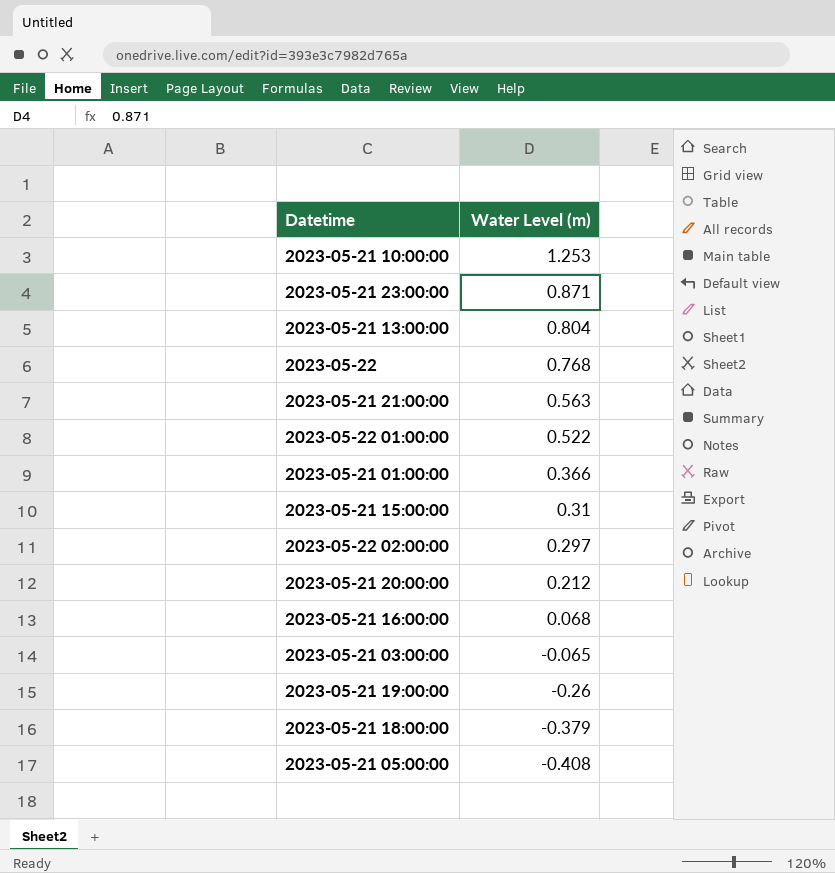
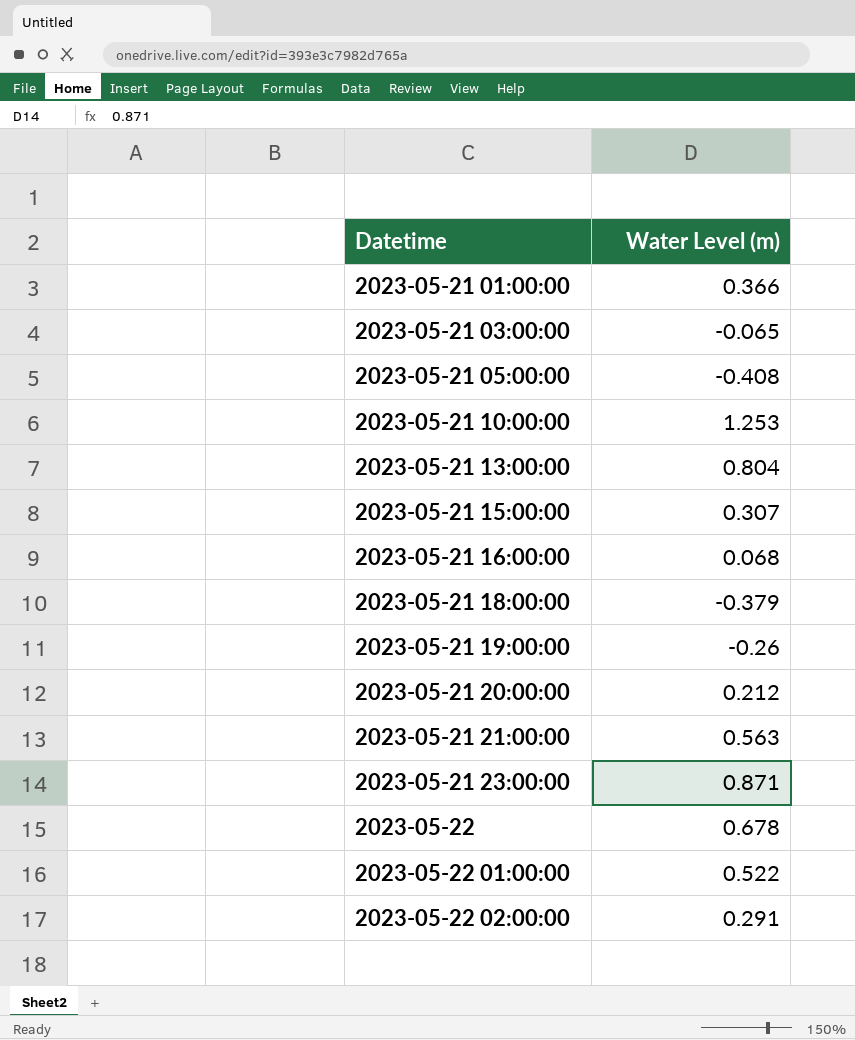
row order: Water Level (m) descending -> Datetime ascending
2023-05-21 15:00:00 | Water Level (m): 0.31 -> 0.307
2023-05-22 | Water Level (m): 0.768 -> 0.678
2023-05-22 02:00:00 | Water Level (m): 0.297 -> 0.291

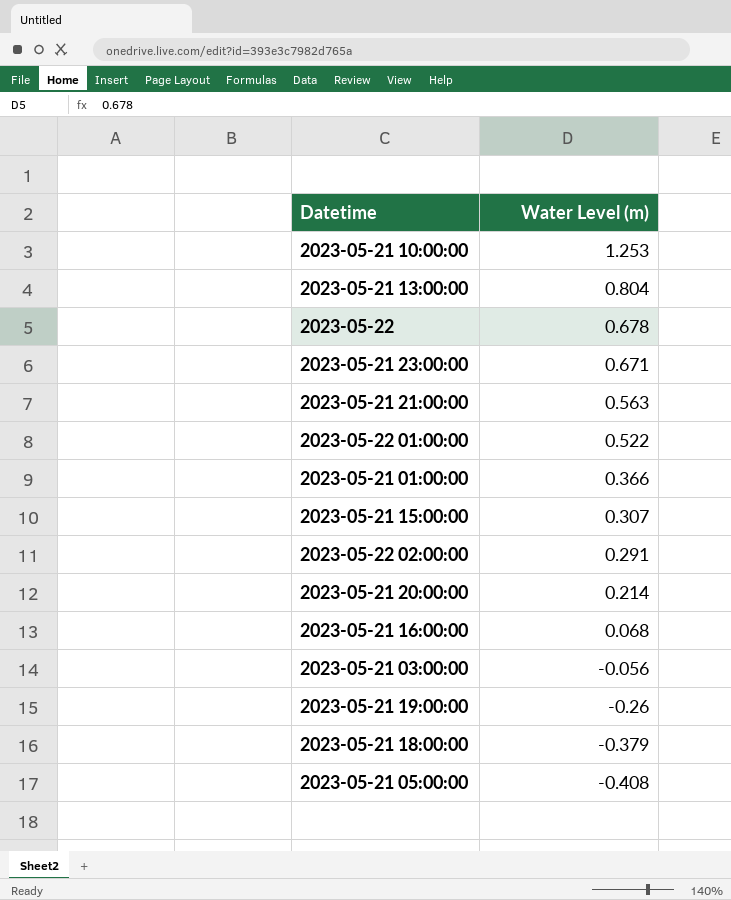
row order: Datetime ascending -> Water Level (m) descending
2023-05-21 23:00:00 | Water Level (m): 0.871 -> 0.671
2023-05-21 20:00:00 | Water Level (m): 0.212 -> 0.214
2023-05-21 03:00:00 | Water Level (m): -0.065 -> -0.056

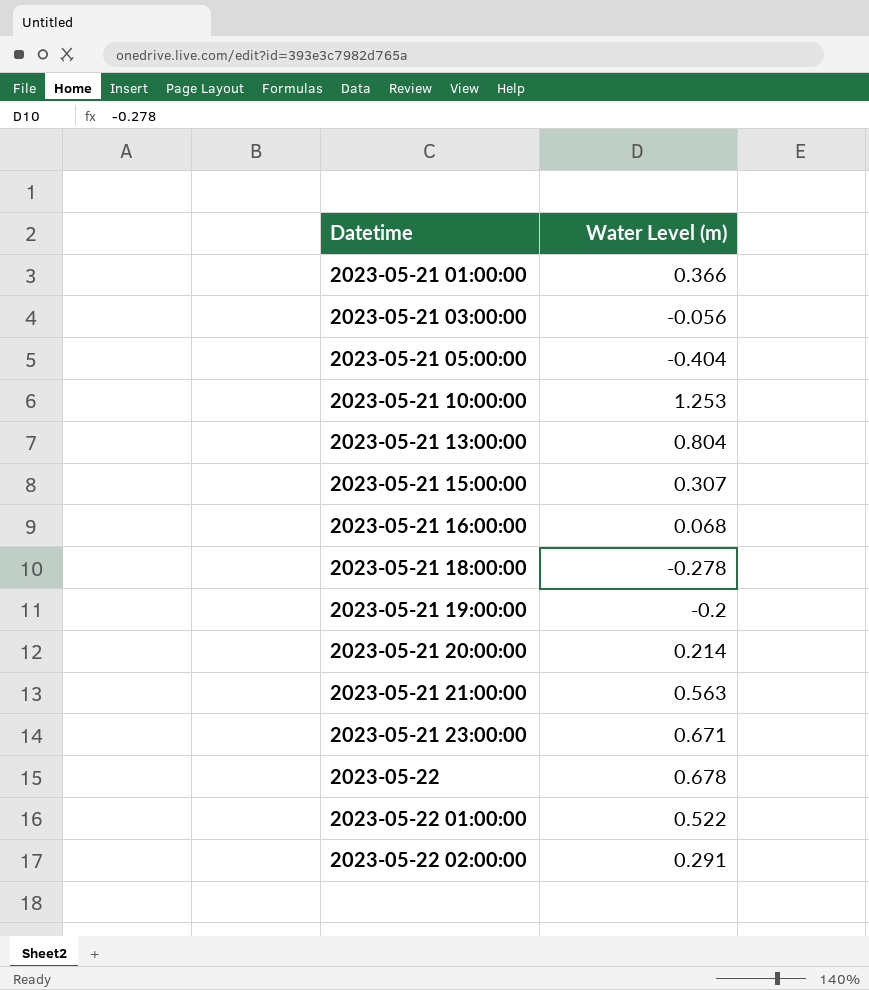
row order: Water Level (m) descending -> Datetime ascending
2023-05-21 05:00:00 | Water Level (m): -0.408 -> -0.404
2023-05-21 18:00:00 | Water Level (m): -0.379 -> -0.278
2023-05-21 19:00:00 | Water Level (m): -0.26 -> -0.2

